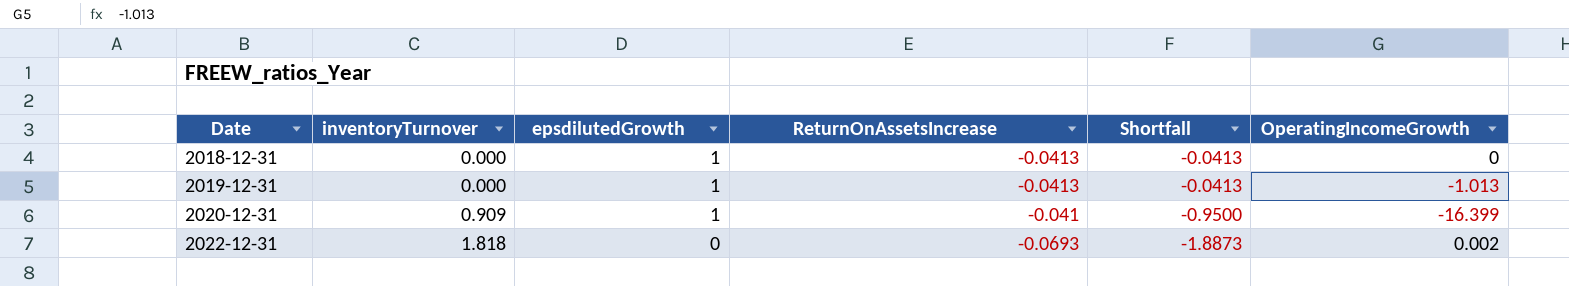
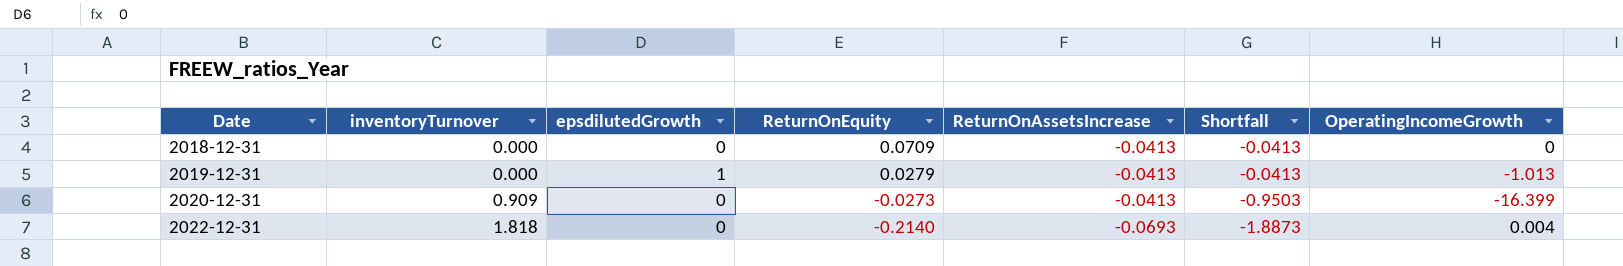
column ReturnOnEquity | position: none -> 4
2018-12-31 | epsdilutedGrowth: 1 -> 0
2020-12-31 | epsdilutedGrowth: 1 -> 0
2020-12-31 | ReturnOnAssetsIncrease: -0.041 -> -0.0413
2020-12-31 | Shortfall: -0.9500 -> -0.9503
2022-12-31 | OperatingIncomeGrowth: 0.002 -> 0.004

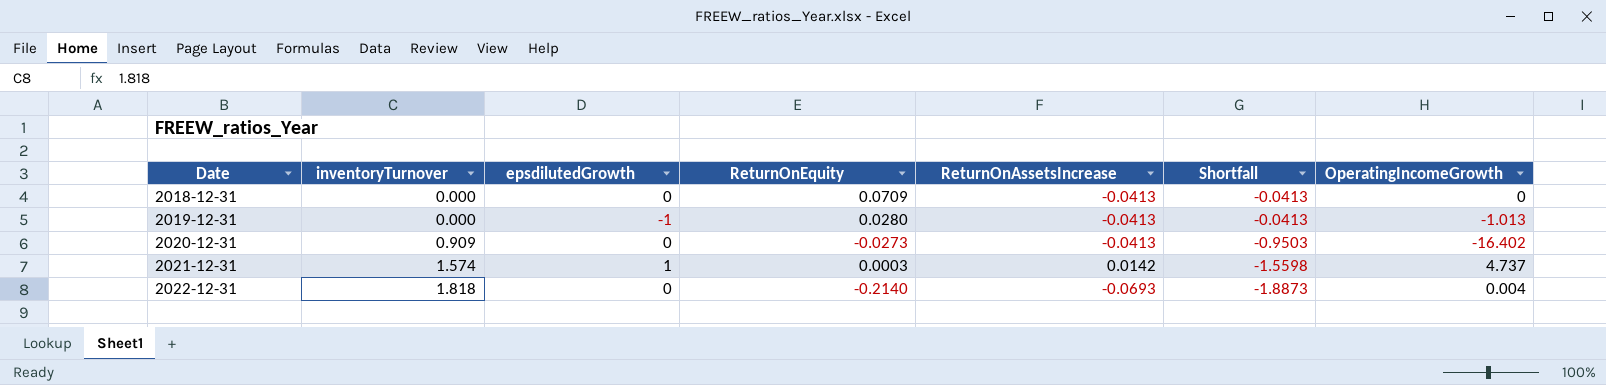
2019-12-31 | epsdilutedGrowth: 1 -> -1
2019-12-31 | ReturnOnEquity: 0.0279 -> 0.0280
2020-12-31 | OperatingIncomeGrowth: -16.399 -> -16.402
row 2021-12-31: none -> 1.574 | 1 | 0.0003 | 0.0142 | -1.5598 | 4.737

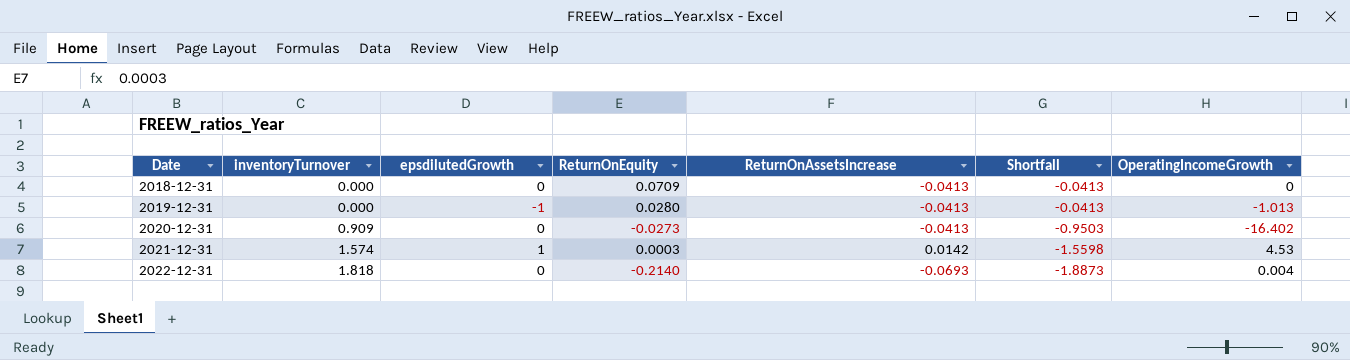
2021-12-31 | OperatingIncomeGrowth: 4.737 -> 4.53

